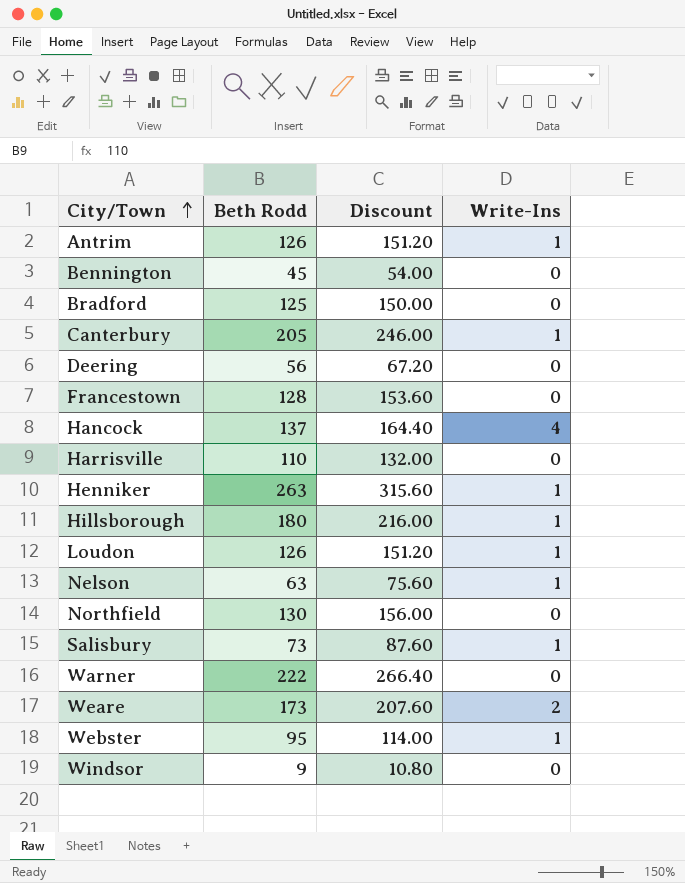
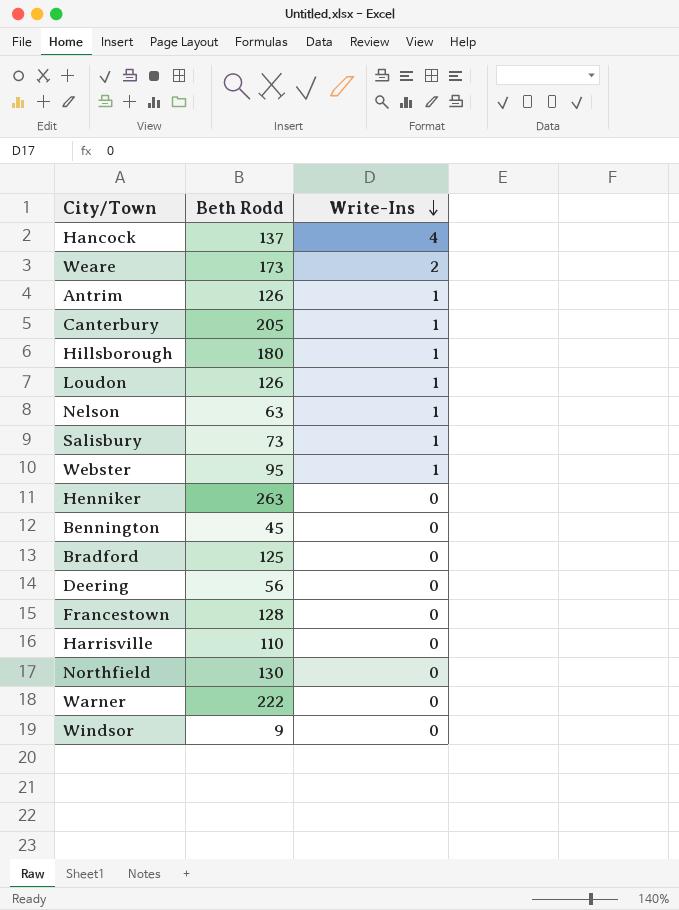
row order: City/Town ascending -> Write-Ins descending
column Discount | formula: [Beth Rodd] * 1.2 -> none
Henniker | Write-Ins: 1 -> 0

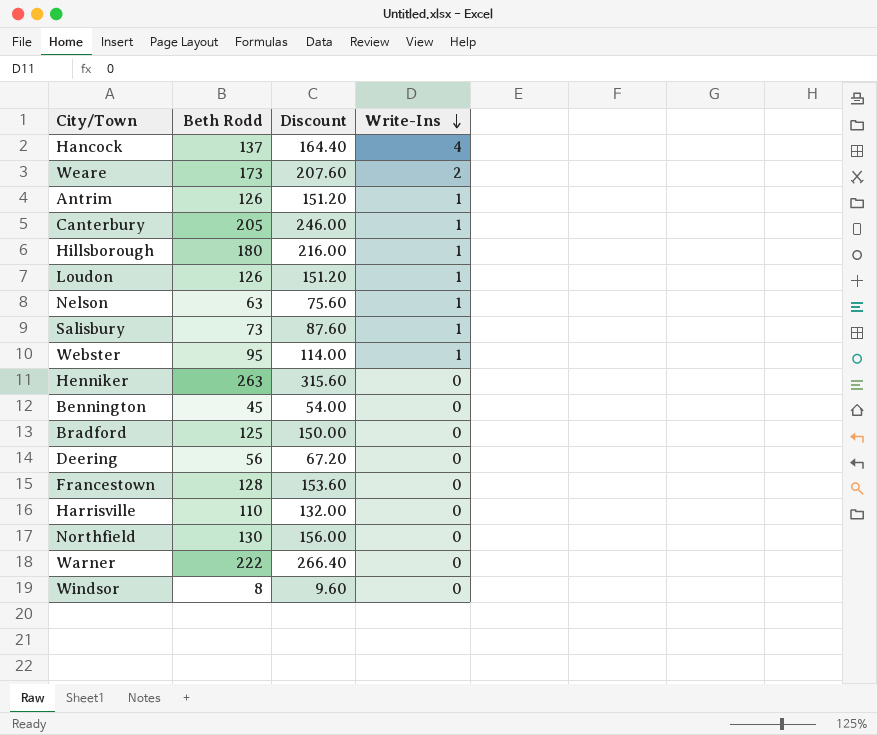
column Discount | formula: none -> [Beth Rodd] * 1.2
Windsor | Beth Rodd: 9 -> 8

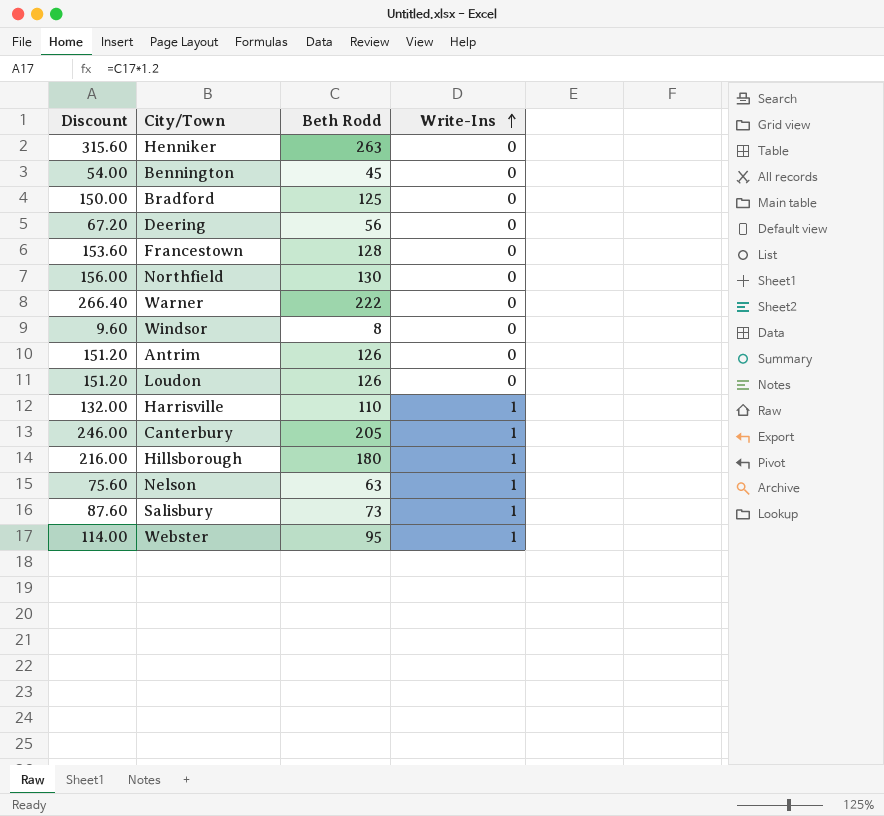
row order: Write-Ins descending -> Write-Ins ascending
column Discount | position: 3 -> 1
row Hancock: 137 | 164.40 | 4 -> none
row Weare: 173 | 207.60 | 2 -> none
Antrim | Write-Ins: 1 -> 0
Loudon | Write-Ins: 1 -> 0
Harrisville | Write-Ins: 0 -> 1

